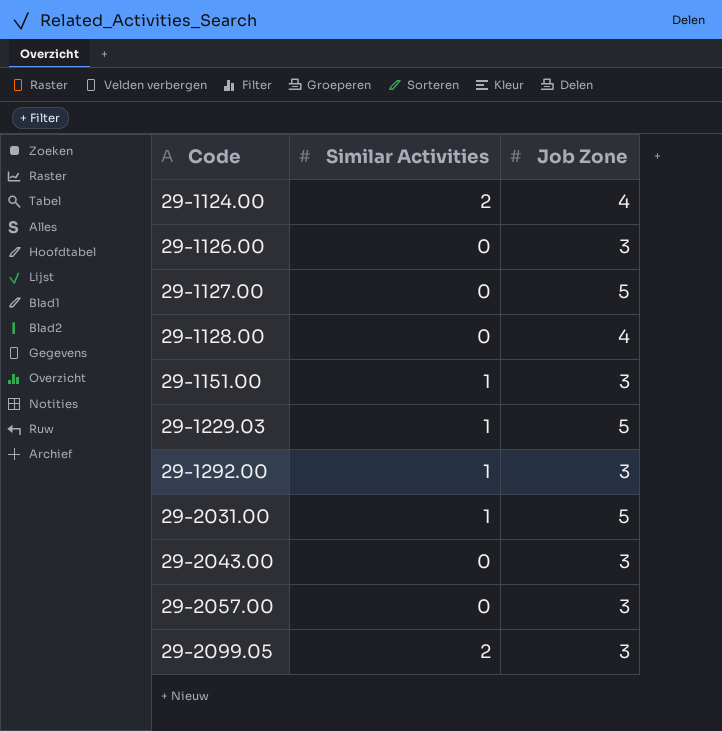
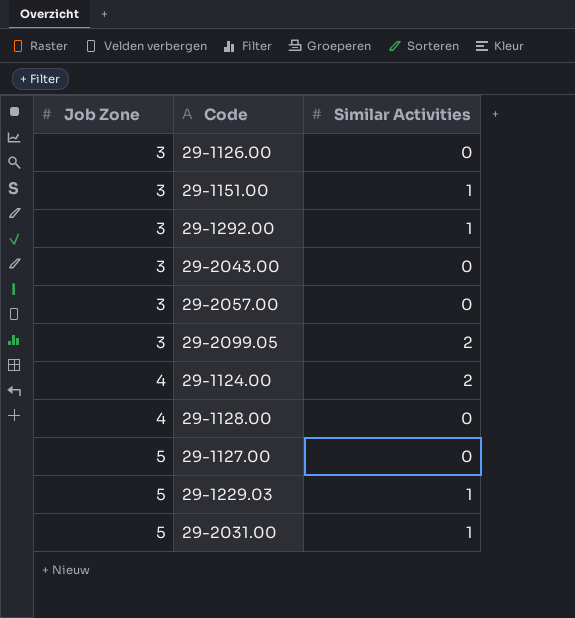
row order: Code ascending -> Job Zone ascending
column Job Zone | position: 3 -> 1

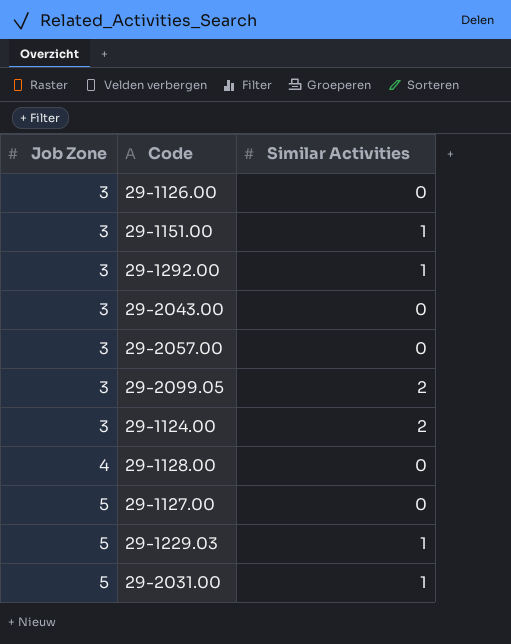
29-1124.00 | Job Zone: 4 -> 3

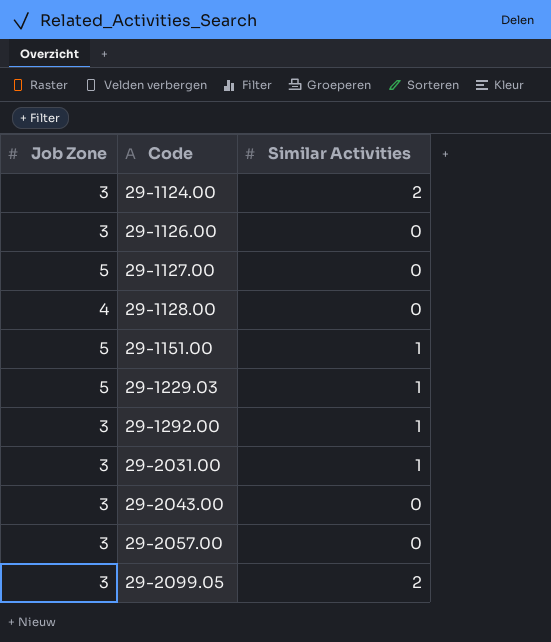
row order: Job Zone ascending -> Code ascending
29-1151.00 | Job Zone: 3 -> 5
29-2031.00 | Job Zone: 5 -> 3

